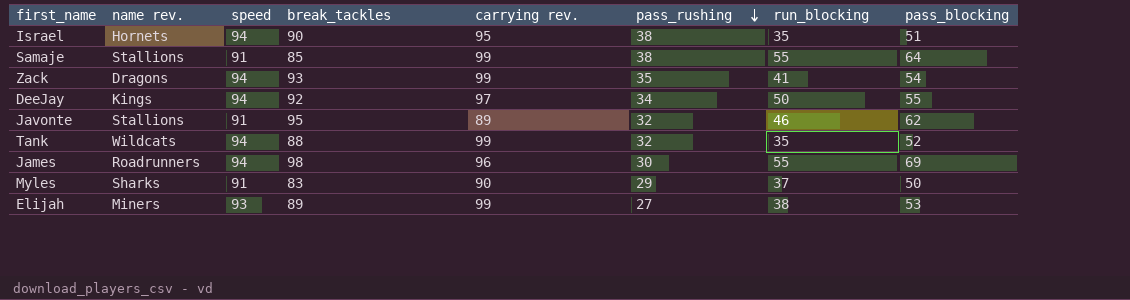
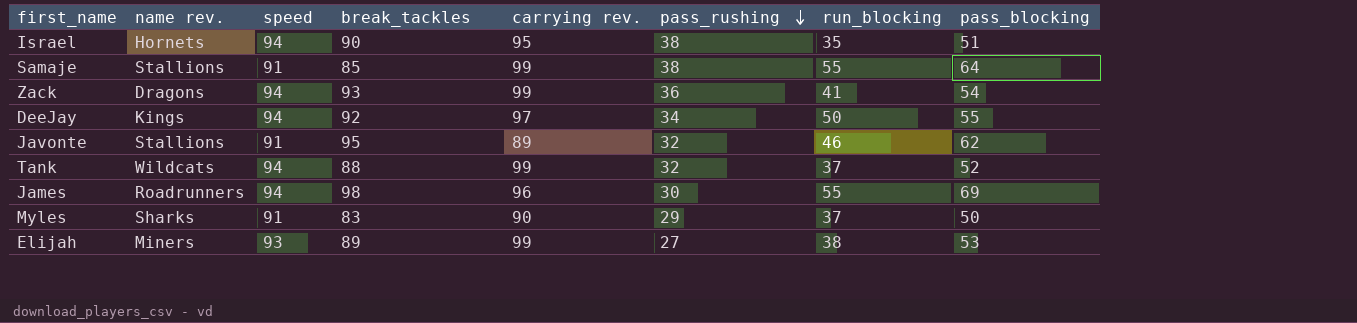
Zack | pass_rushing: 35 -> 36
Tank | run_blocking: 35 -> 37

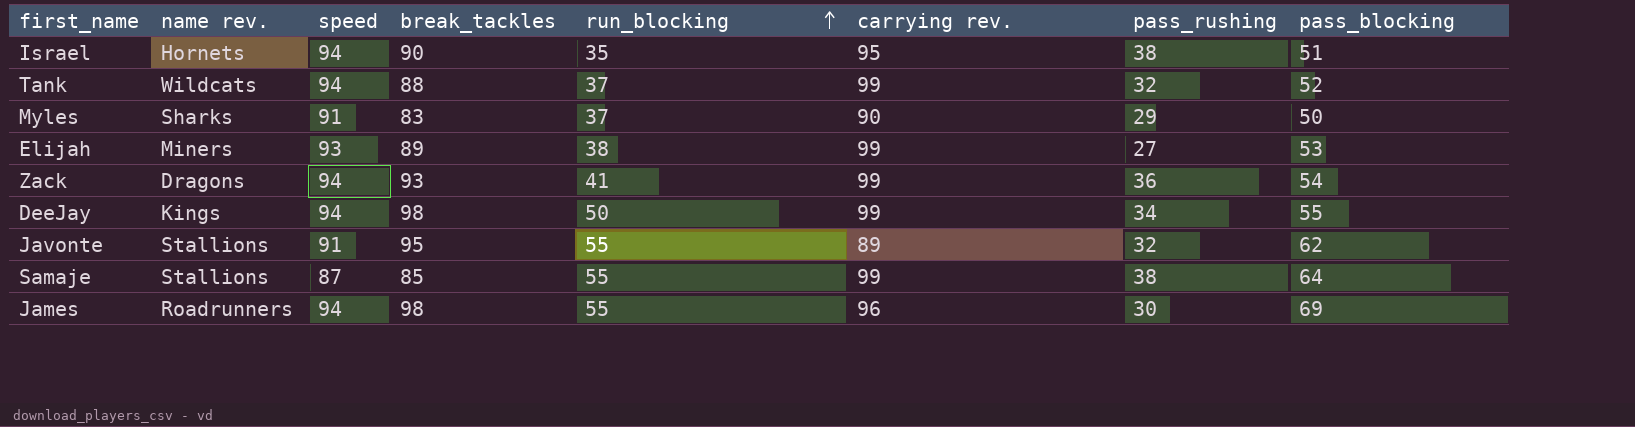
row order: pass_rushing descending -> run_blocking ascending
column run_blocking | position: 7 -> 5
DeeJay | break_tackles: 92 -> 98
DeeJay | carrying rev.: 97 -> 99
Javonte | run_blocking: 46 -> 55
Samaje | speed: 91 -> 87

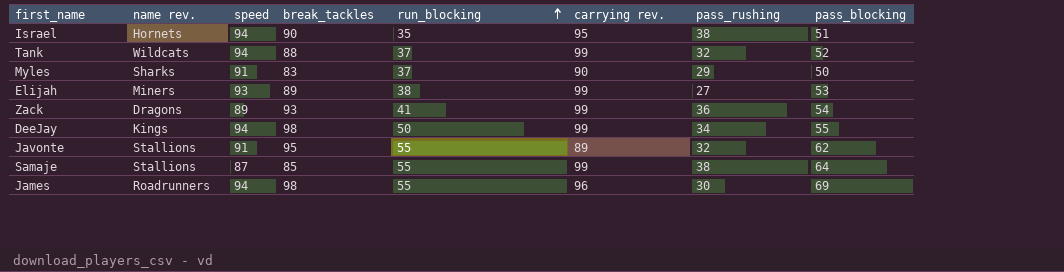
Zack | speed: 94 -> 89

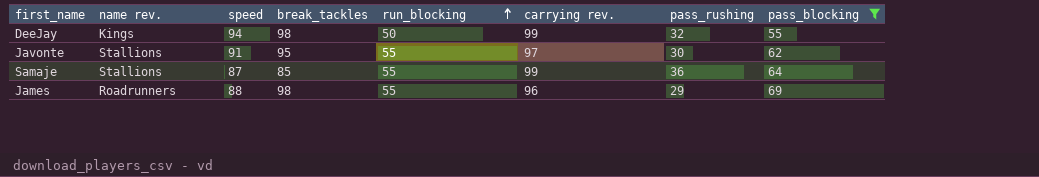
filter: none -> pass_blocking >= 55
DeeJay | pass_rushing: 34 -> 32
Javonte | carrying rev.: 89 -> 97
Javonte | pass_rushing: 32 -> 30
Samaje | pass_rushing: 38 -> 36
James | speed: 94 -> 88
James | pass_rushing: 30 -> 29

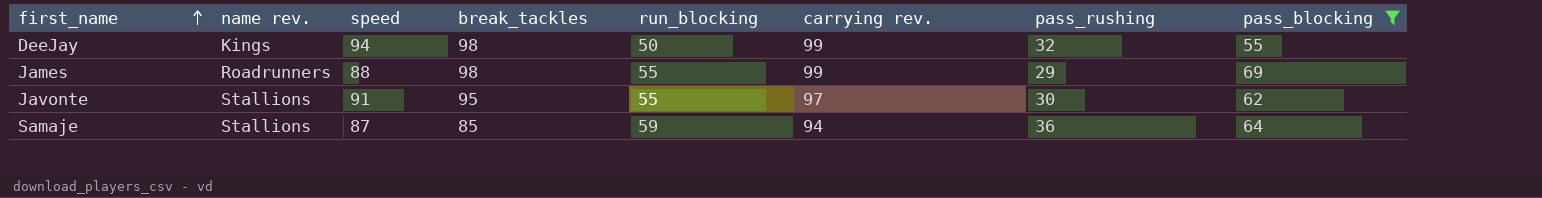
row order: run_blocking ascending -> first_name ascending
James | carrying rev.: 96 -> 99
Samaje | run_blocking: 55 -> 59
Samaje | carrying rev.: 99 -> 94

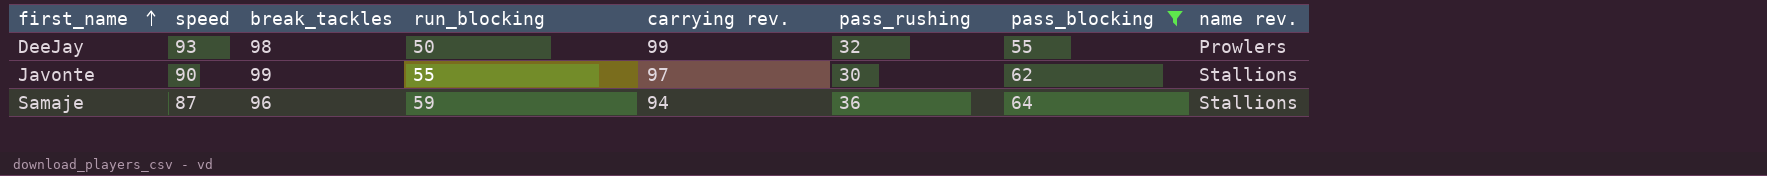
column name rev. | position: 2 -> 8
row James: Roadrunners | 88 | 98 | 55 | 99 | 29 | 69 -> none
DeeJay | speed: 94 -> 93
DeeJay | name rev.: Kings -> Prowlers
Javonte | speed: 91 -> 90
Javonte | break_tackles: 95 -> 99
Samaje | break_tackles: 85 -> 96

